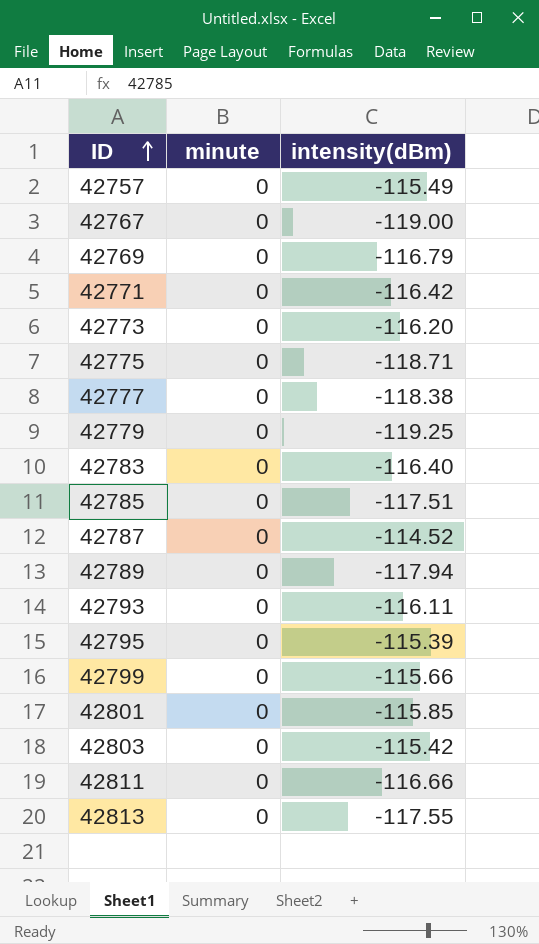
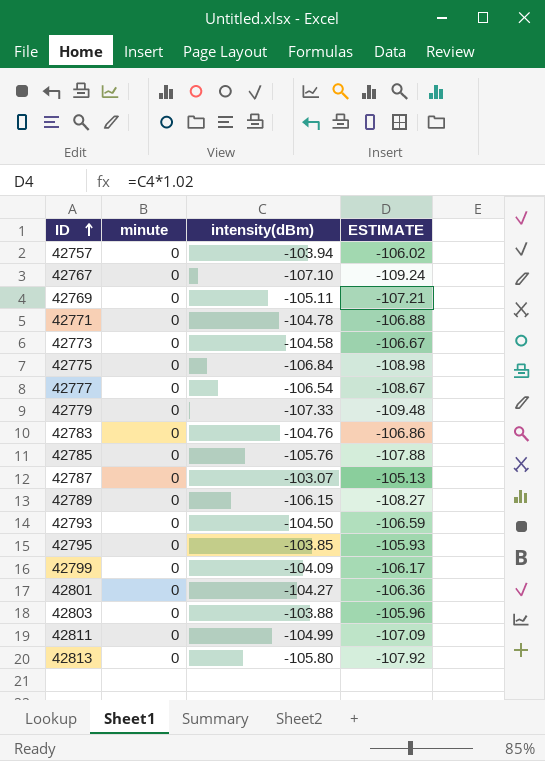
column ESTIMATE | formula: none -> [intensity(dBm)] * 1.02
42757 | intensity(dBm): -115.49 -> -103.94
42767 | intensity(dBm): -119.00 -> -107.10
42769 | intensity(dBm): -116.79 -> -105.11
42771 | intensity(dBm): -116.42 -> -104.78
42773 | intensity(dBm): -116.20 -> -104.58
42775 | intensity(dBm): -118.71 -> -106.84
42777 | intensity(dBm): -118.38 -> -106.54
42779 | intensity(dBm): -119.25 -> -107.33
42783 | intensity(dBm): -116.40 -> -104.76
42785 | intensity(dBm): -117.51 -> -105.76
42787 | intensity(dBm): -114.52 -> -103.07
42789 | intensity(dBm): -117.94 -> -106.15
42793 | intensity(dBm): -116.11 -> -104.50
42795 | intensity(dBm): -115.39 -> -103.85
42799 | intensity(dBm): -115.66 -> -104.09
42801 | intensity(dBm): -115.85 -> -104.27
42803 | intensity(dBm): -115.42 -> -103.88
42811 | intensity(dBm): -116.66 -> -104.99
42813 | intensity(dBm): -117.55 -> -105.80

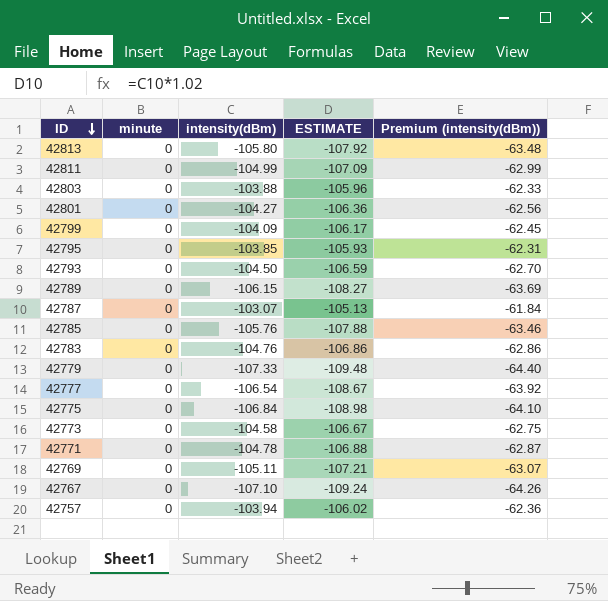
row order: ID ascending -> ID descending
column Premium (intensity(dBm)) | formula: none -> [intensity(dBm)] * 0.6

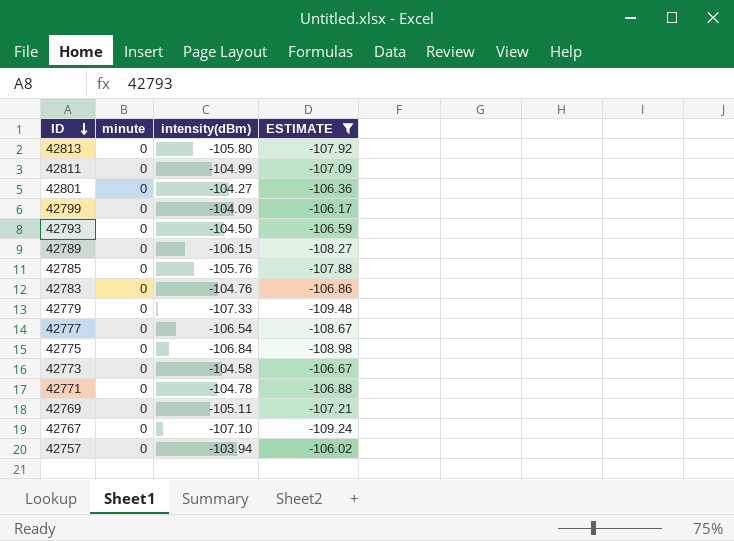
filter: none -> ESTIMATE <= -106.02
column Premium (intensity(dBm)) | formula: [intensity(dBm)] * 0.6 -> none

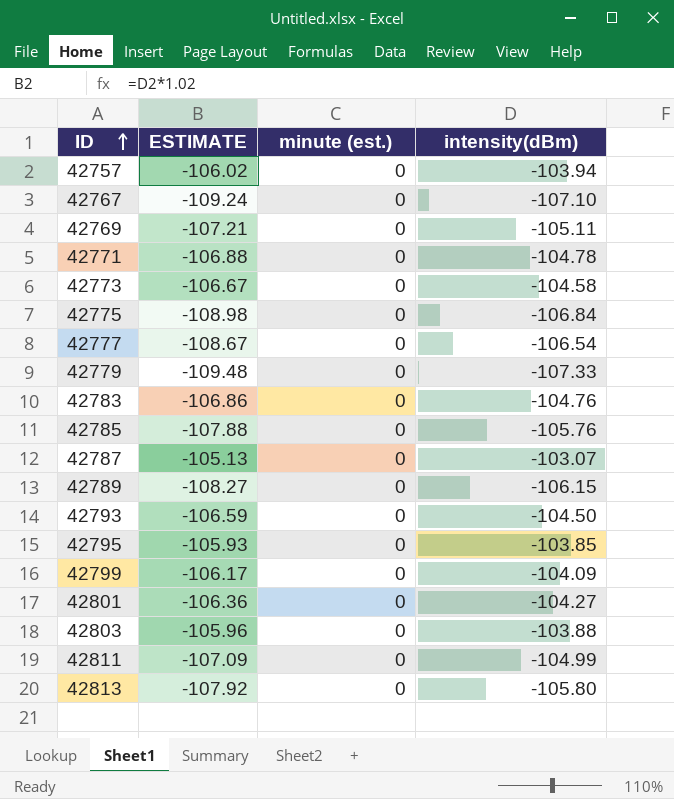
filter: ESTIMATE <= -106.02 -> none
row order: ID descending -> ID ascending
column ESTIMATE | position: 4 -> 2
column name: minute -> minute (est.)

